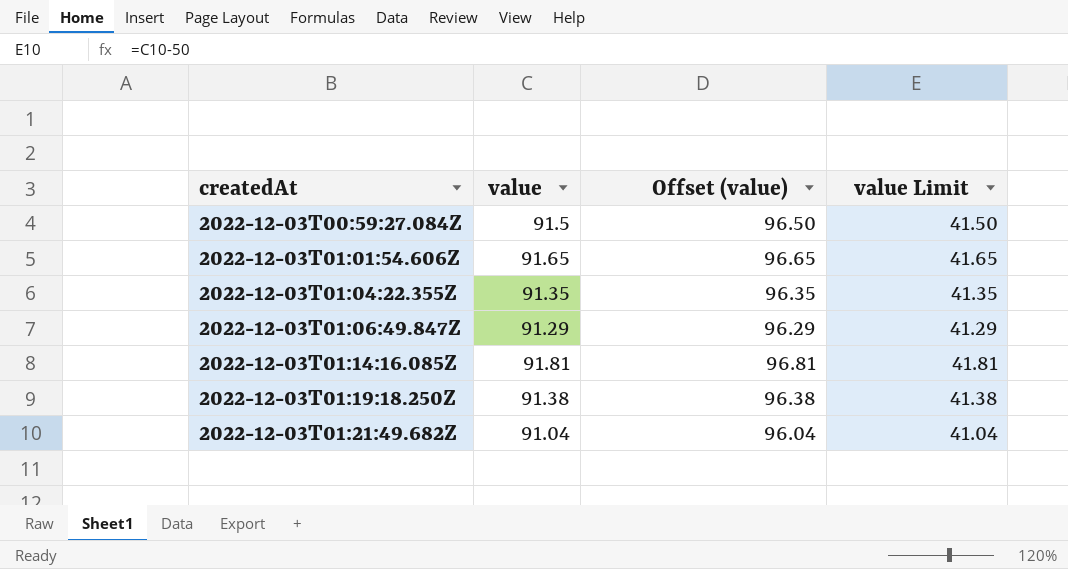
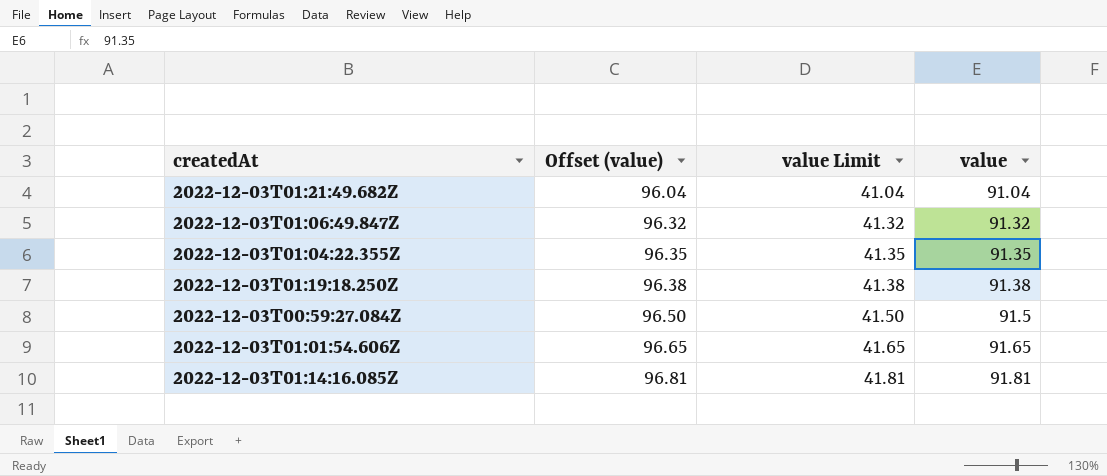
row order: createdAt ascending -> Offset (value) ascending
column value | position: 2 -> 4
2022-12-03T01:06:49.847Z | Offset (value): 96.29 -> 96.32
2022-12-03T01:06:49.847Z | value Limit: 41.29 -> 41.32
2022-12-03T01:06:49.847Z | value: 91.29 -> 91.32

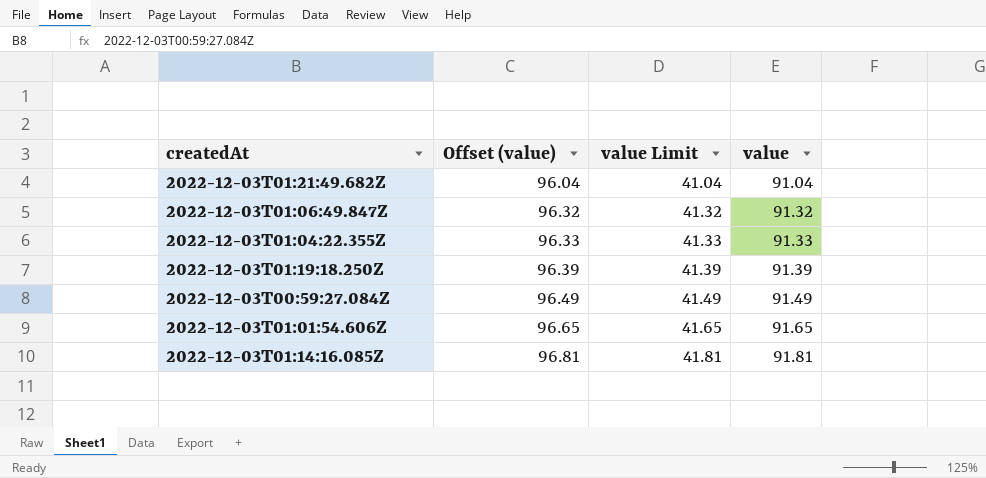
2022-12-03T01:04:22.355Z | Offset (value): 96.35 -> 96.33
2022-12-03T01:04:22.355Z | value Limit: 41.35 -> 41.33
2022-12-03T01:04:22.355Z | value: 91.35 -> 91.33
2022-12-03T01:19:18.250Z | Offset (value): 96.38 -> 96.39
2022-12-03T01:19:18.250Z | value Limit: 41.38 -> 41.39
2022-12-03T01:19:18.250Z | value: 91.38 -> 91.39
2022-12-03T00:59:27.084Z | Offset (value): 96.50 -> 96.49
2022-12-03T00:59:27.084Z | value Limit: 41.50 -> 41.49
2022-12-03T00:59:27.084Z | value: 91.5 -> 91.49

